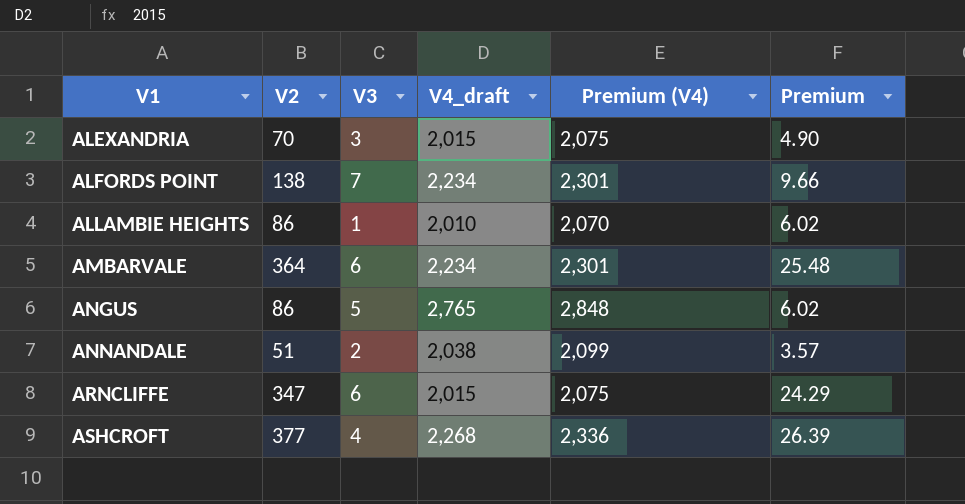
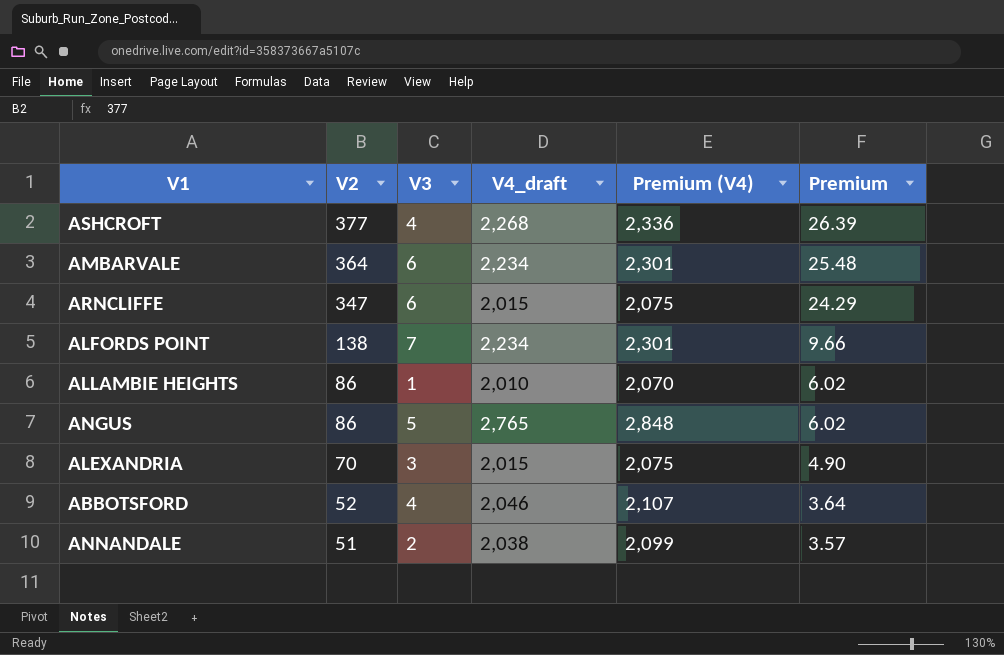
row order: V1 ascending -> V2 descending
row ABBOTSFORD: none -> 52 | 4 | 2,046 | 2,107 | 3.64

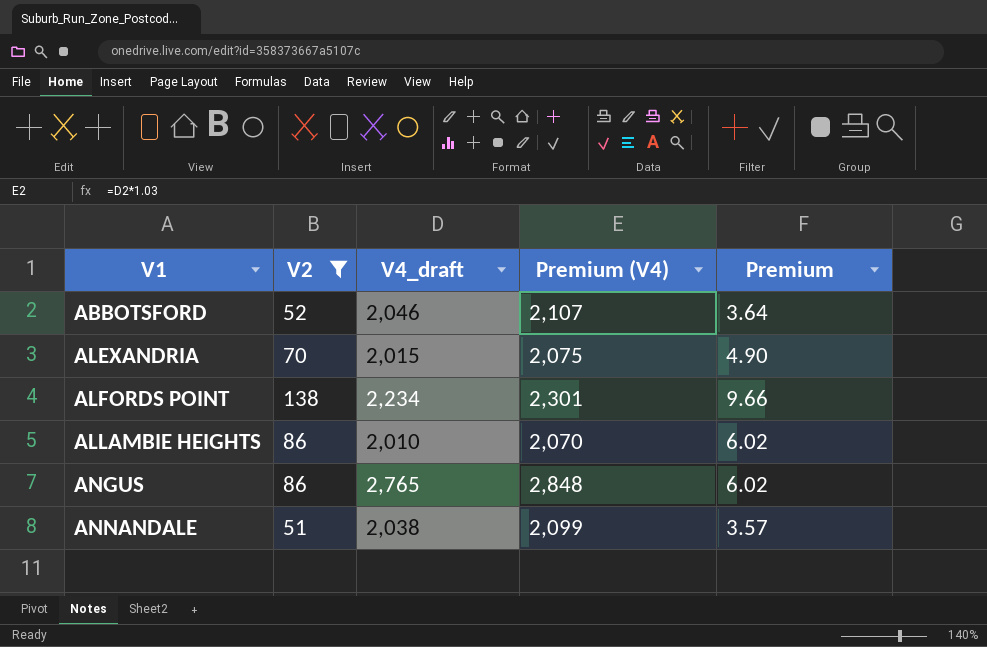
filter: none -> V2 <= 138
row order: V2 descending -> V1 ascending
column V3 | position: 3 -> none

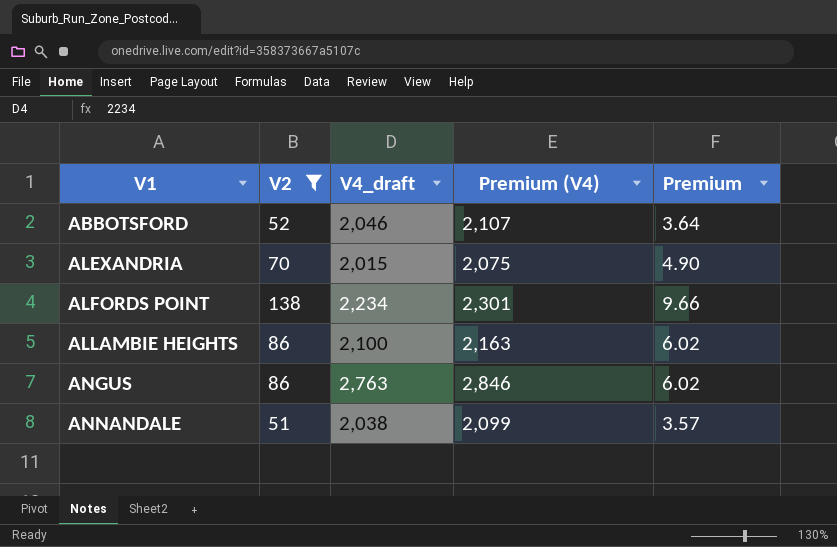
ALLAMBIE HEIGHTS | V4_draft: 2,010 -> 2,100
ALLAMBIE HEIGHTS | Premium (V4): 2,070 -> 2,163
ANGUS | V4_draft: 2,765 -> 2,763
ANGUS | Premium (V4): 2,848 -> 2,846

